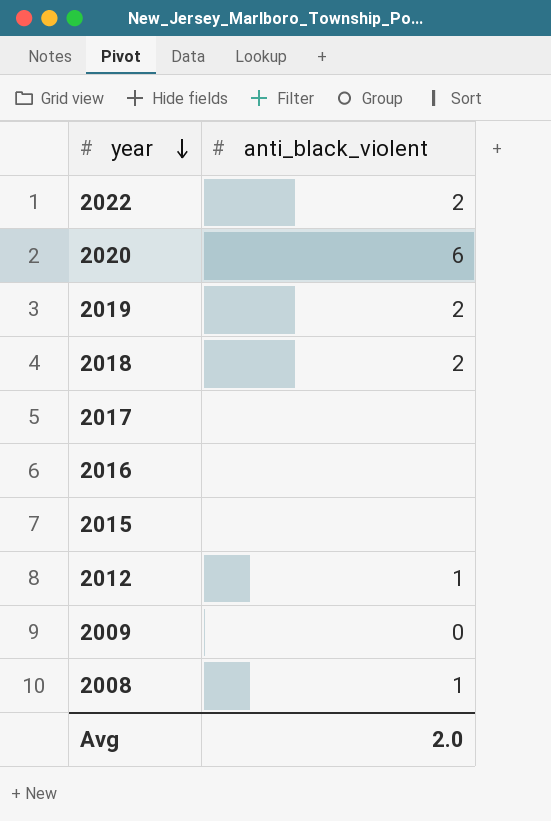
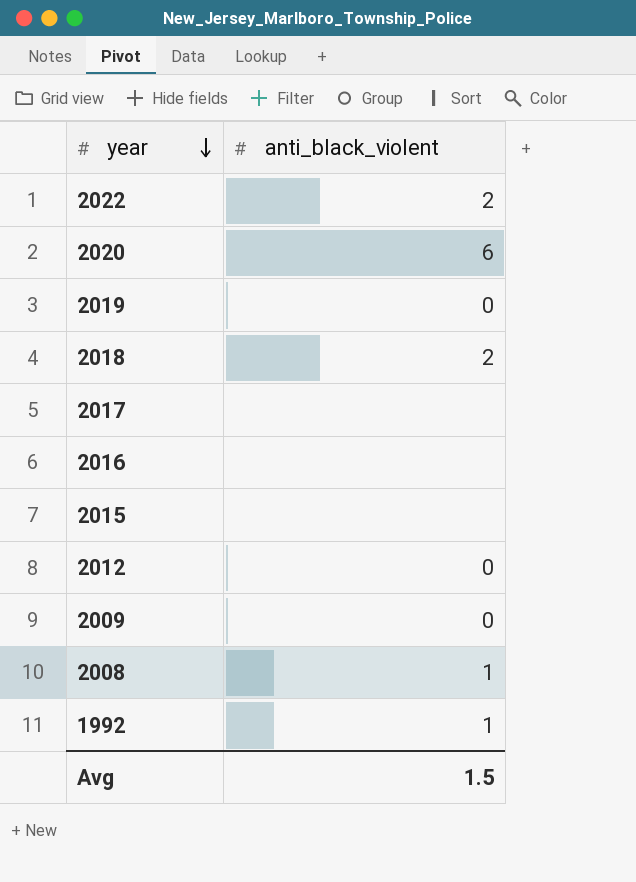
2019 | anti_black_violent: 2 -> 0
2012 | anti_black_violent: 1 -> 0
row 1992: none -> 1
Avg | anti_black_violent: 2.0 -> 1.5

